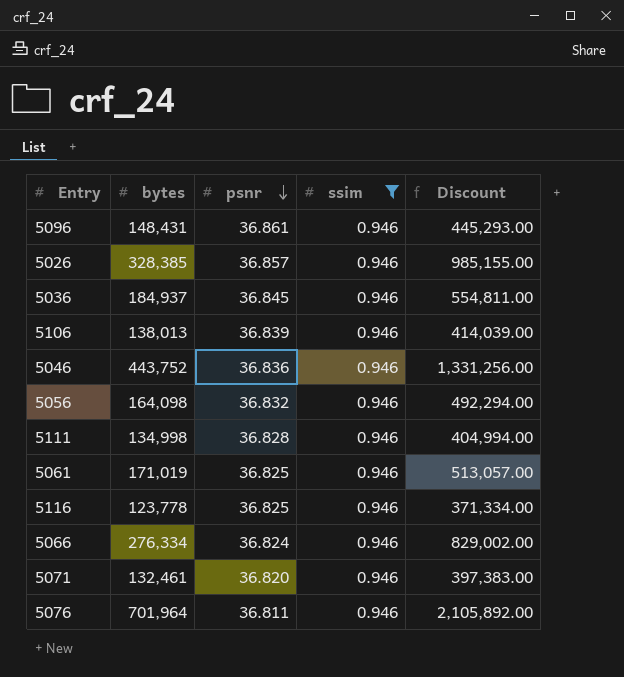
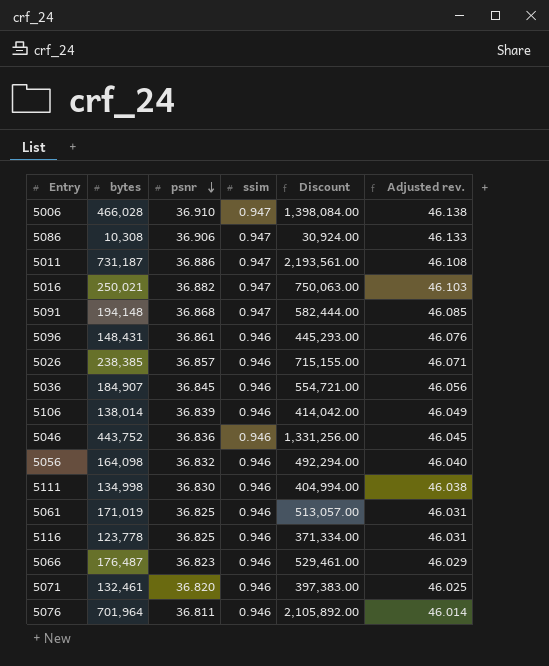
filter: ssim = 0.946 -> none
column Adjusted rev. | formula: none -> [psnr] * 1.25
5026 | bytes: 328,385 -> 238,385
5026 | Discount: 985,155.00 -> 715,155.00
5036 | bytes: 184,937 -> 184,907
5036 | Discount: 554,811.00 -> 554,721.00
5106 | bytes: 138,013 -> 138,014
5106 | Discount: 414,039.00 -> 414,042.00
5111 | psnr: 36.828 -> 36.830
5066 | bytes: 276,334 -> 176,487
5066 | psnr: 36.824 -> 36.823
5066 | Discount: 829,002.00 -> 529,461.00

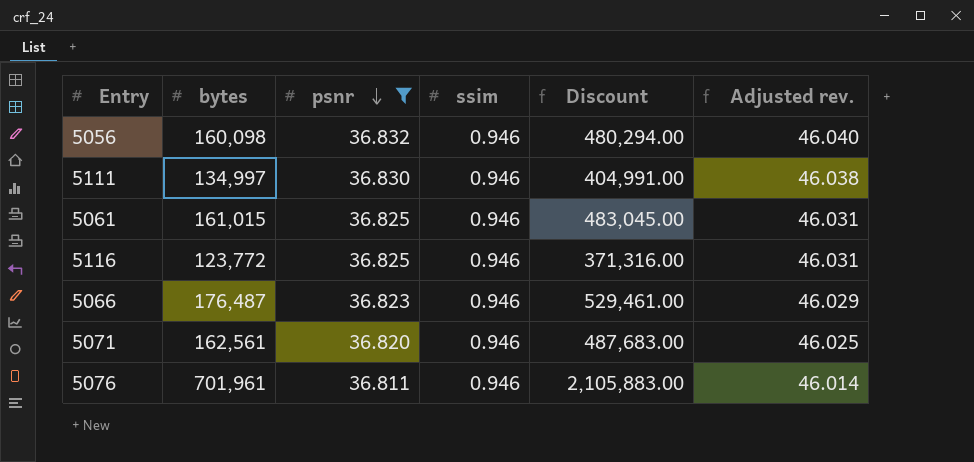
filter: none -> psnr <= 36.832
5056 | bytes: 164,098 -> 160,098
5056 | Discount: 492,294.00 -> 480,294.00
5111 | bytes: 134,998 -> 134,997
5111 | Discount: 404,994.00 -> 404,991.00
5061 | bytes: 171,019 -> 161,015
5061 | Discount: 513,057.00 -> 483,045.00
5116 | bytes: 123,778 -> 123,772
5116 | Discount: 371,334.00 -> 371,316.00
5071 | bytes: 132,461 -> 162,561
5071 | Discount: 397,383.00 -> 487,683.00
5076 | bytes: 701,964 -> 701,961
5076 | Discount: 2,105,892.00 -> 2,105,883.00

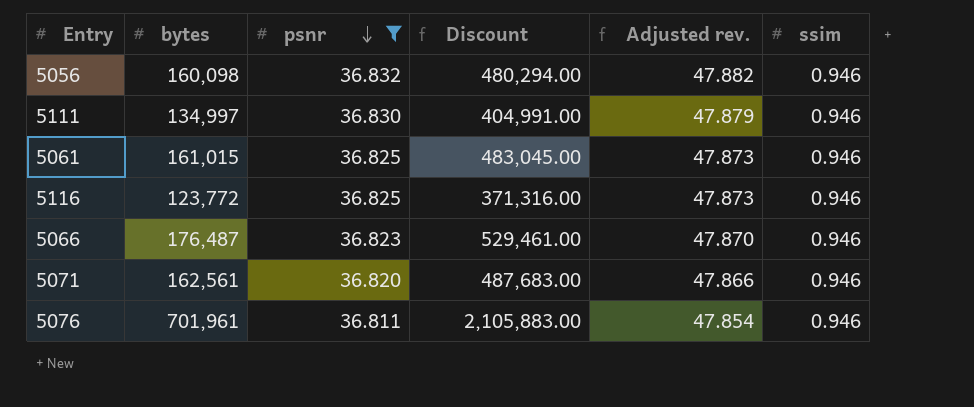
column Adjusted rev. | formula: [psnr] * 1.25 -> [psnr] * 1.3
column ssim | position: 4 -> 6

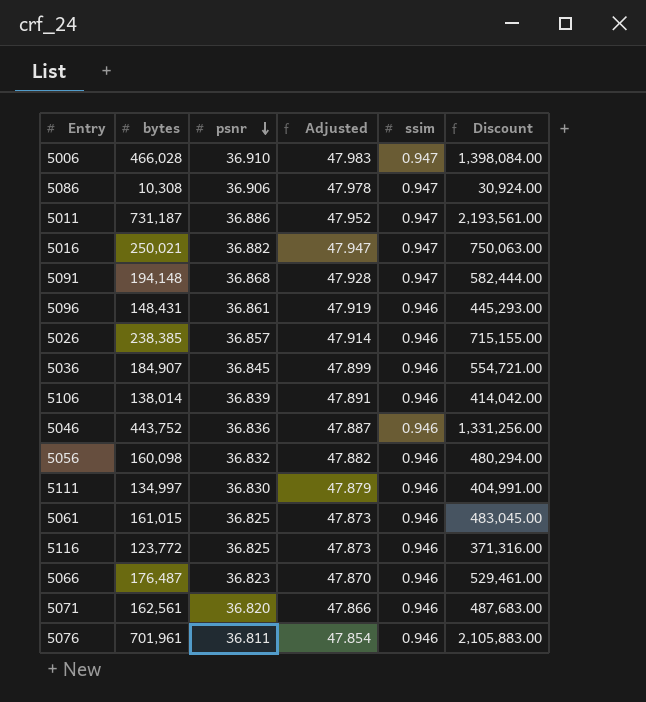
filter: psnr <= 36.832 -> none
column name: Adjusted rev. -> Adjusted
column Discount | position: 4 -> 6

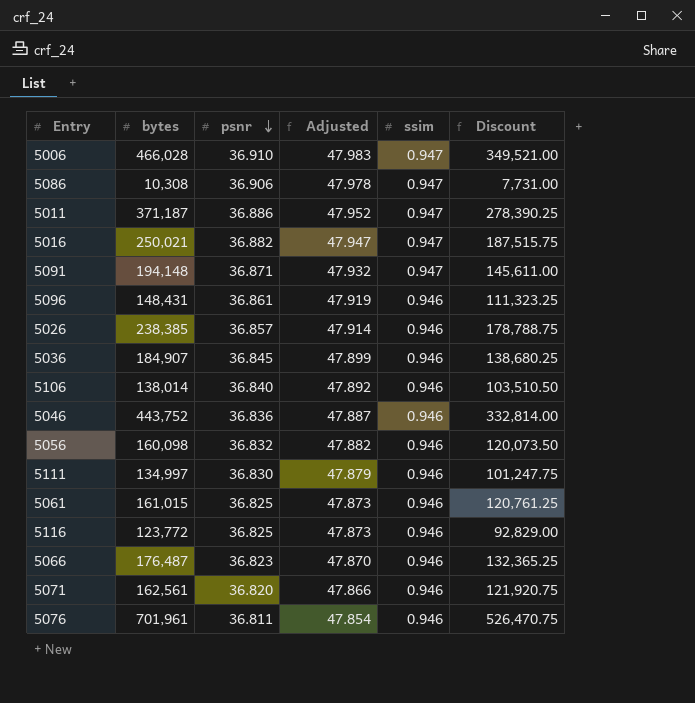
column Discount | formula: [bytes] * 3 -> [bytes] * 0.75
5011 | bytes: 731,187 -> 371,187
5091 | psnr: 36.868 -> 36.871
5091 | Adjusted: 47.928 -> 47.932
5106 | psnr: 36.839 -> 36.840
5106 | Adjusted: 47.891 -> 47.892

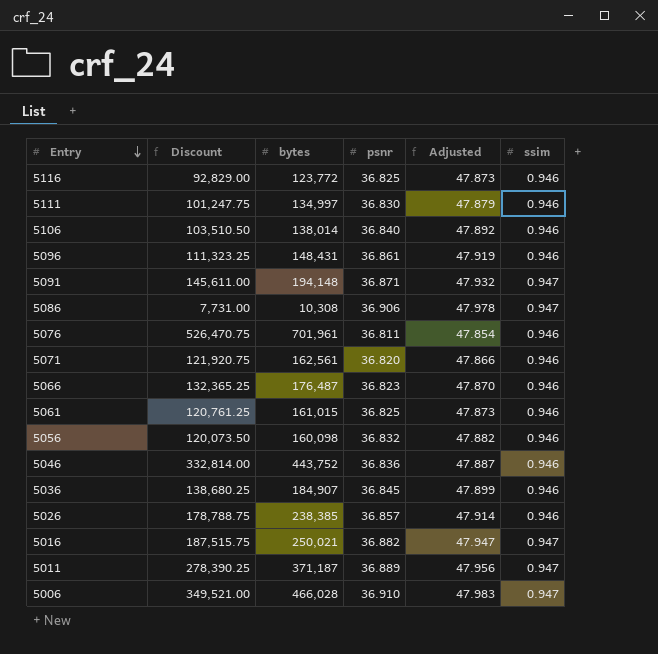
row order: psnr descending -> Entry descending
column Discount | position: 6 -> 2
5011 | psnr: 36.886 -> 36.889
5011 | Adjusted: 47.952 -> 47.956

